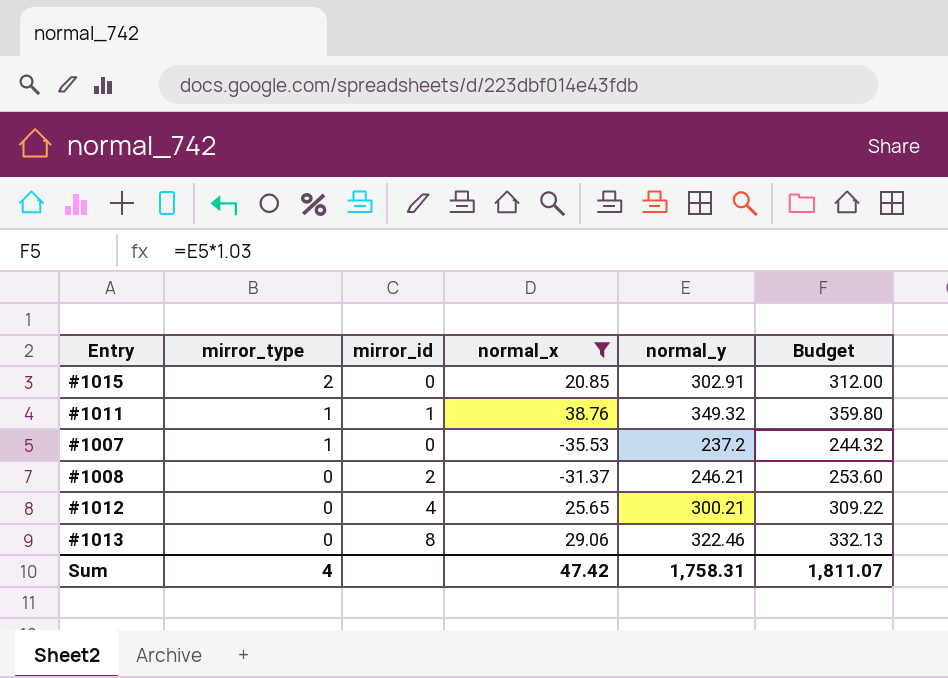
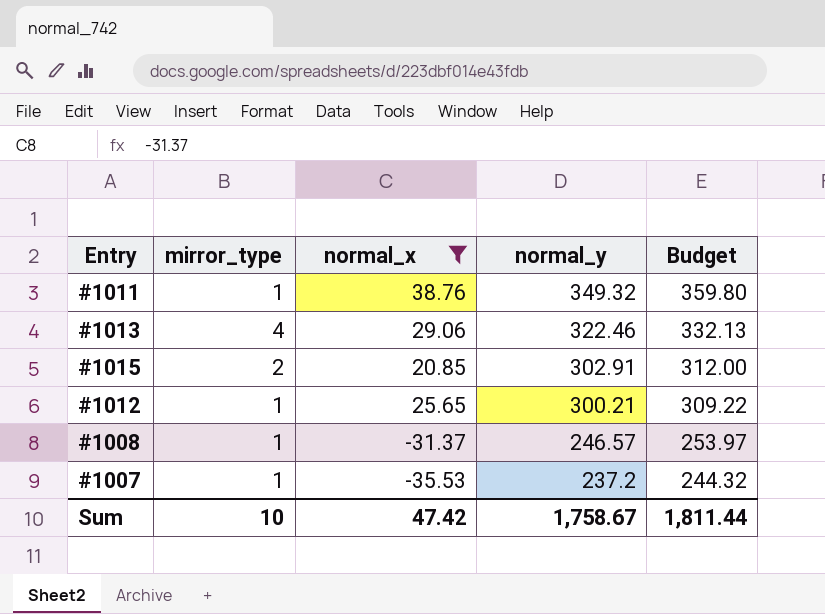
row order: mirror_type descending -> normal_y descending
column mirror_id | position: 3 -> none
#1013 | mirror_type: 0 -> 4
#1012 | mirror_type: 0 -> 1
#1008 | mirror_type: 0 -> 1
#1008 | normal_y: 246.21 -> 246.57
#1008 | Budget: 253.60 -> 253.97
Sum | mirror_type: 4 -> 10
Sum | normal_y: 1,758.31 -> 1,758.67
Sum | Budget: 1,811.07 -> 1,811.44

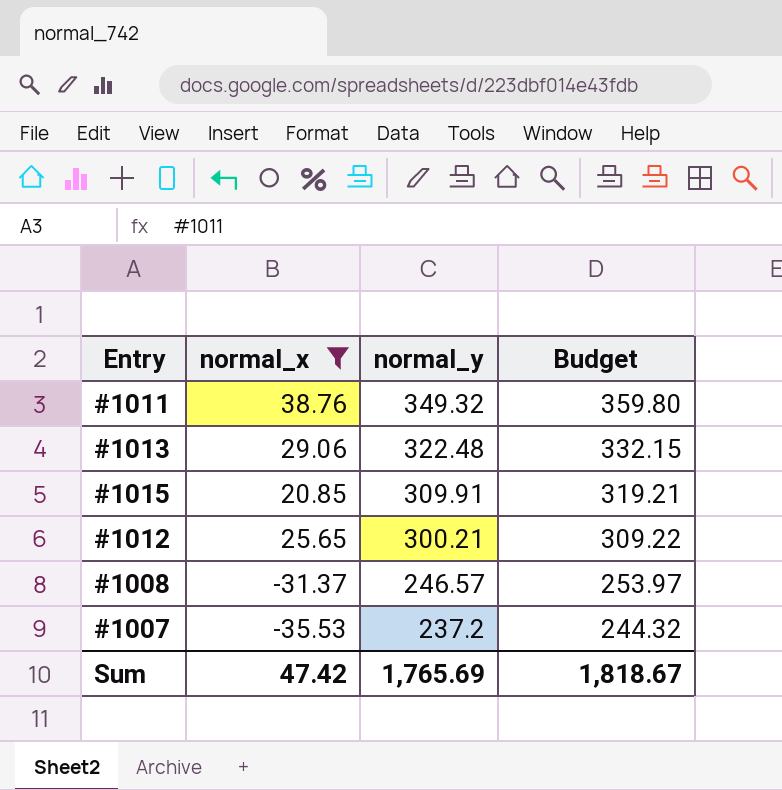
column mirror_type | position: 2 -> none
#1013 | normal_y: 322.46 -> 322.48
#1013 | Budget: 332.13 -> 332.15
#1015 | normal_y: 302.91 -> 309.91
#1015 | Budget: 312.00 -> 319.21
Sum | normal_y: 1,758.67 -> 1,765.69
Sum | Budget: 1,811.44 -> 1,818.67

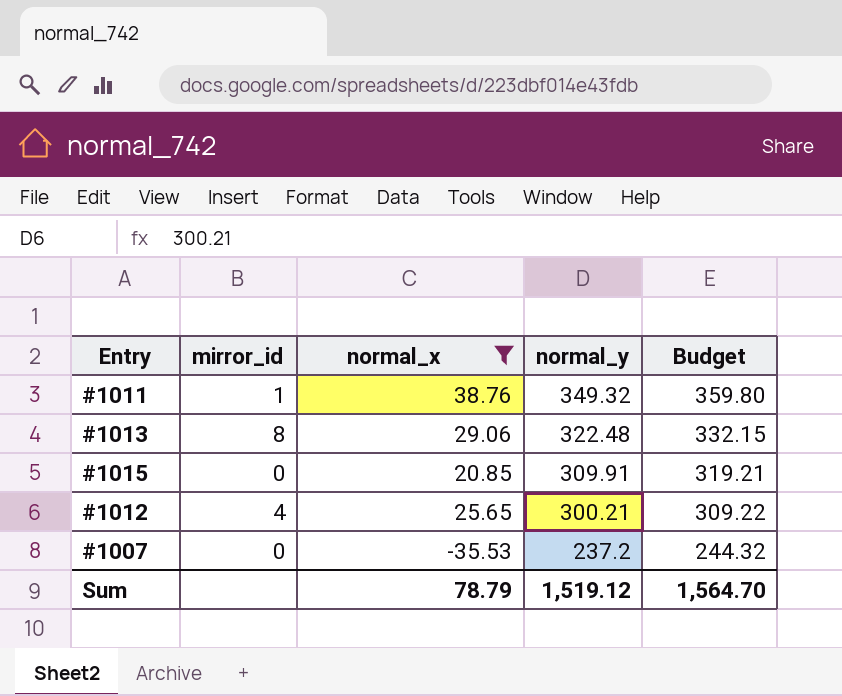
column mirror_id | position: none -> 2
row #1008: -31.37 | 246.57 | 253.97 -> none
Sum | normal_x: 47.42 -> 78.79
Sum | normal_y: 1,765.69 -> 1,519.12
Sum | Budget: 1,818.67 -> 1,564.70

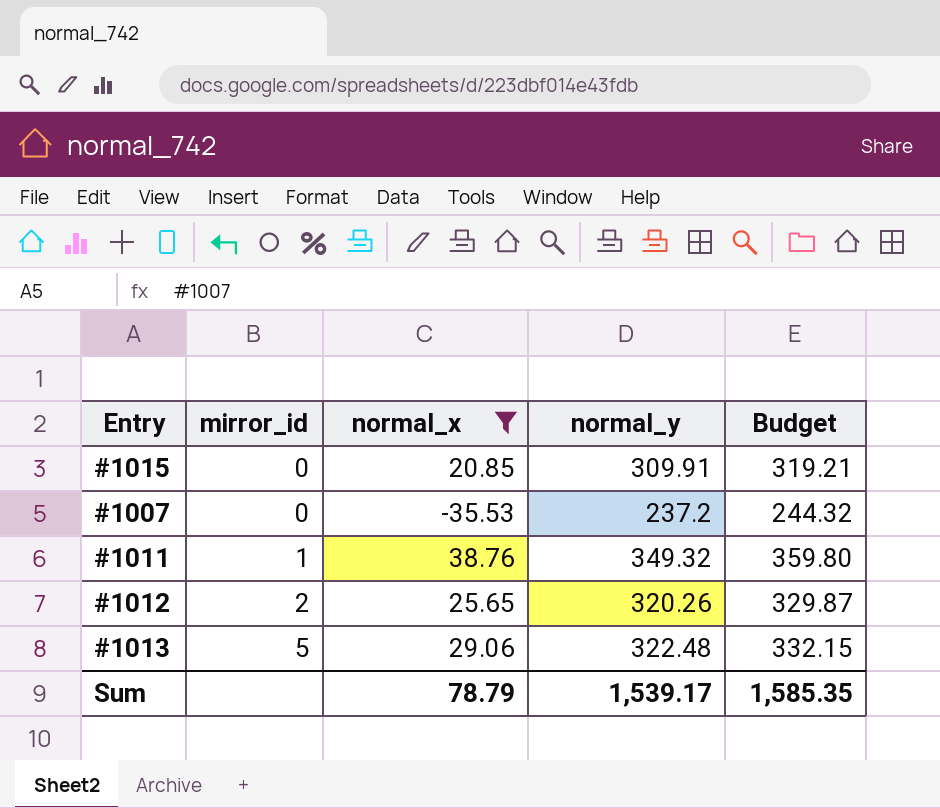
row order: normal_y descending -> mirror_id ascending
#1012 | mirror_id: 4 -> 2
#1012 | normal_y: 300.21 -> 320.26
#1012 | Budget: 309.22 -> 329.87
#1013 | mirror_id: 8 -> 5
Sum | normal_y: 1,519.12 -> 1,539.17
Sum | Budget: 1,564.70 -> 1,585.35

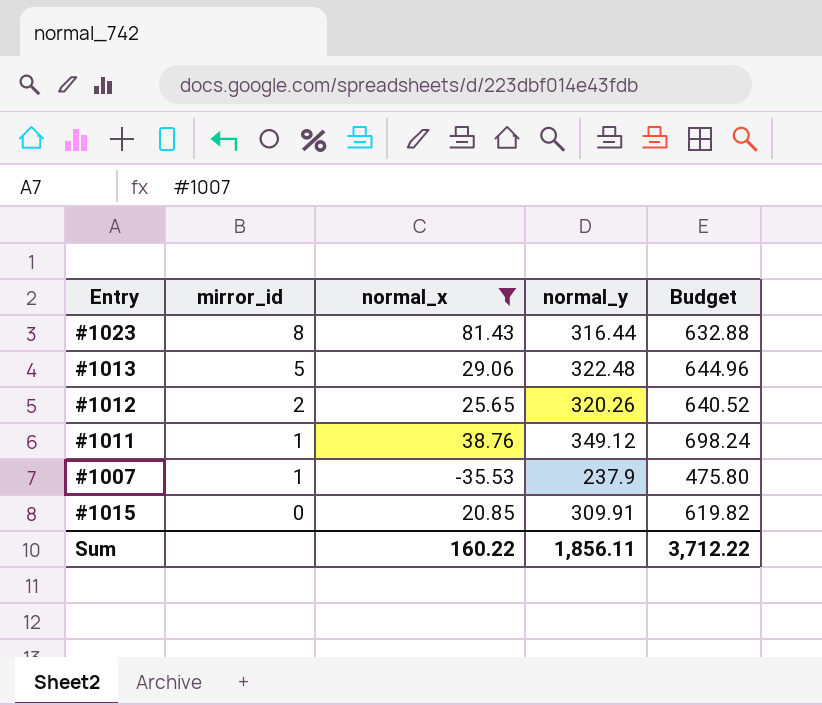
row order: mirror_id ascending -> mirror_id descending
column Budget | formula: [normal_y] * 1.03 -> [normal_y] * 2
row #1023: none -> 8 | 81.43 | 316.44 | 632.88
#1011 | normal_y: 349.32 -> 349.12
#1007 | mirror_id: 0 -> 1
#1007 | normal_y: 237.2 -> 237.9
Sum | normal_x: 78.79 -> 160.22
Sum | normal_y: 1,539.17 -> 1,856.11
Sum | Budget: 1,585.35 -> 3,712.22

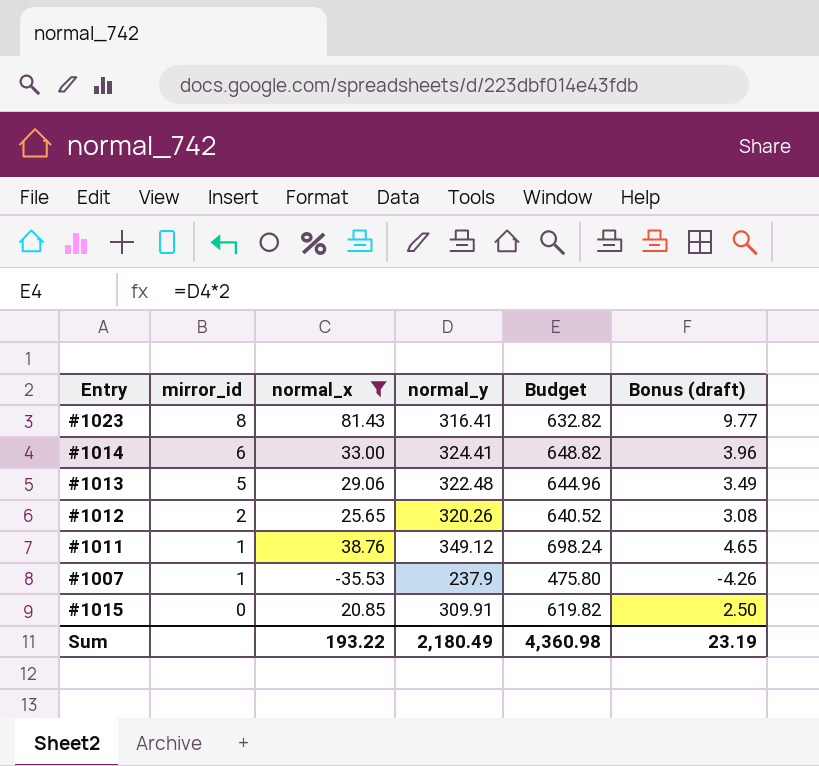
column Bonus (draft) | formula: none -> [normal_x] * 0.12
#1023 | normal_y: 316.44 -> 316.41
#1023 | Budget: 632.88 -> 632.82
row #1014: none -> 6 | 33.00 | 324.41 | 648.82 | 3.96
Sum | normal_x: 160.22 -> 193.22
Sum | normal_y: 1,856.11 -> 2,180.49
Sum | Budget: 3,712.22 -> 4,360.98

